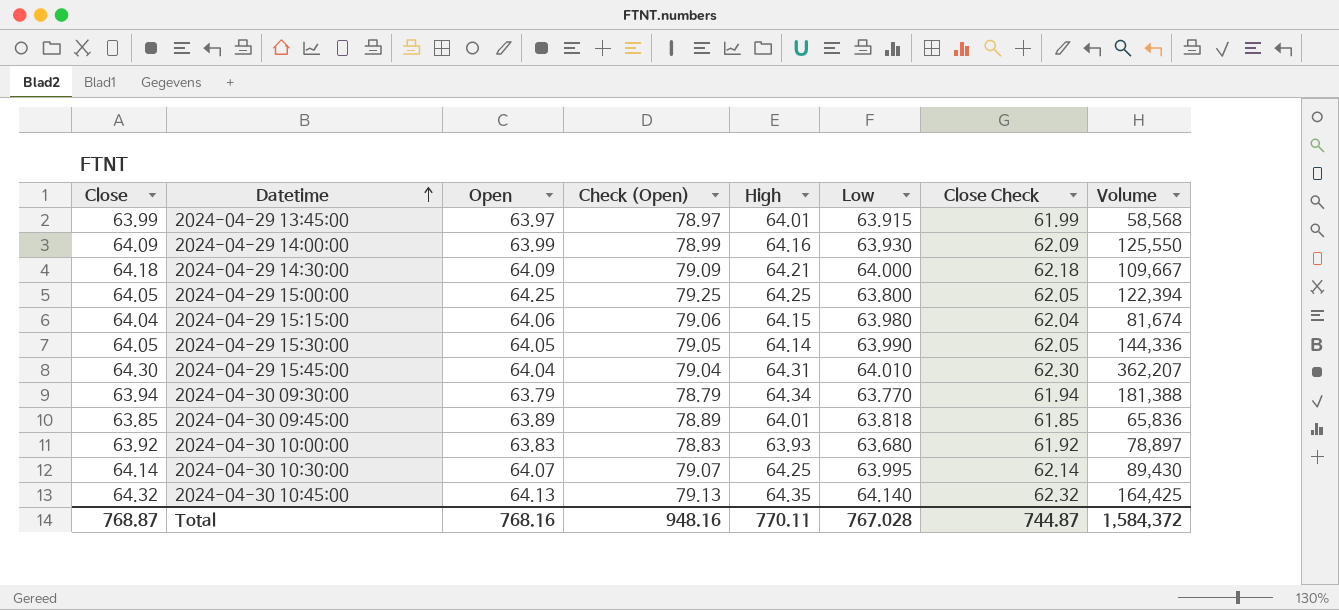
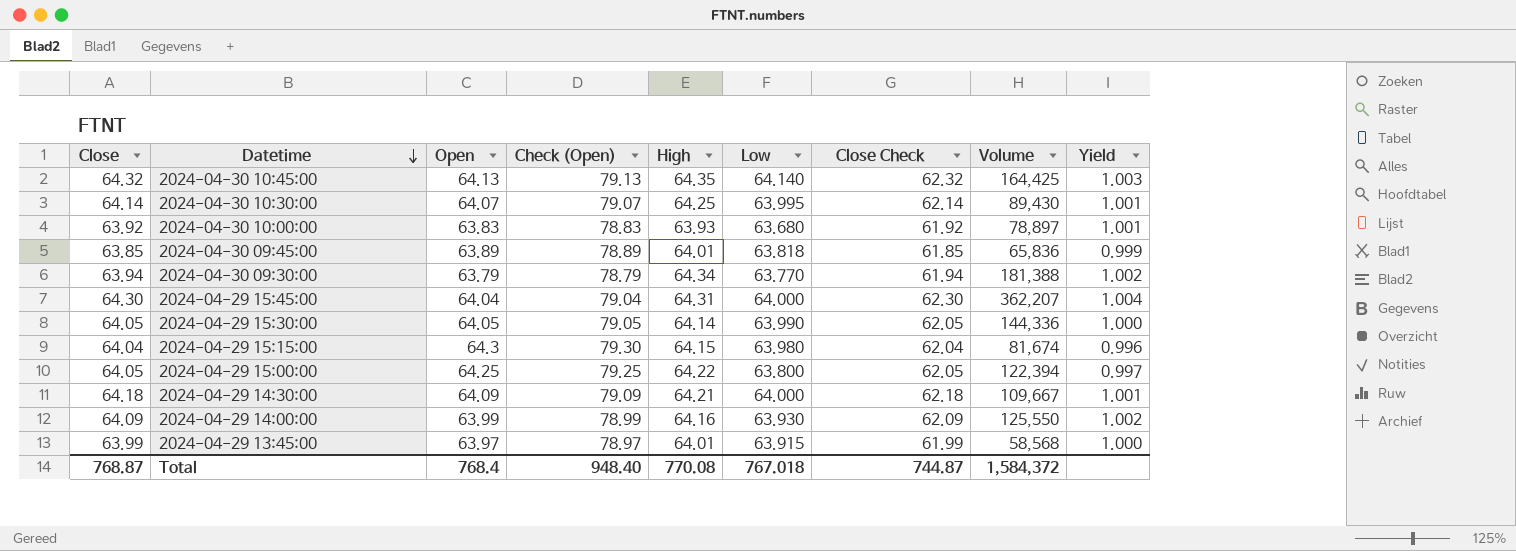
row order: Datetime ascending -> Datetime descending
column Yield | formula: none -> [Close] / [Open]
2024-04-29 15:45:00 | Low: 64.010 -> 64.000
2024-04-29 15:15:00 | Open: 64.06 -> 64.3
2024-04-29 15:15:00 | Check (Open): 79.06 -> 79.30
2024-04-29 15:00:00 | High: 64.25 -> 64.22
Total | Open: 768.16 -> 768.4
Total | Check (Open): 948.16 -> 948.40
Total | High: 770.11 -> 770.08
Total | Low: 767.028 -> 767.018

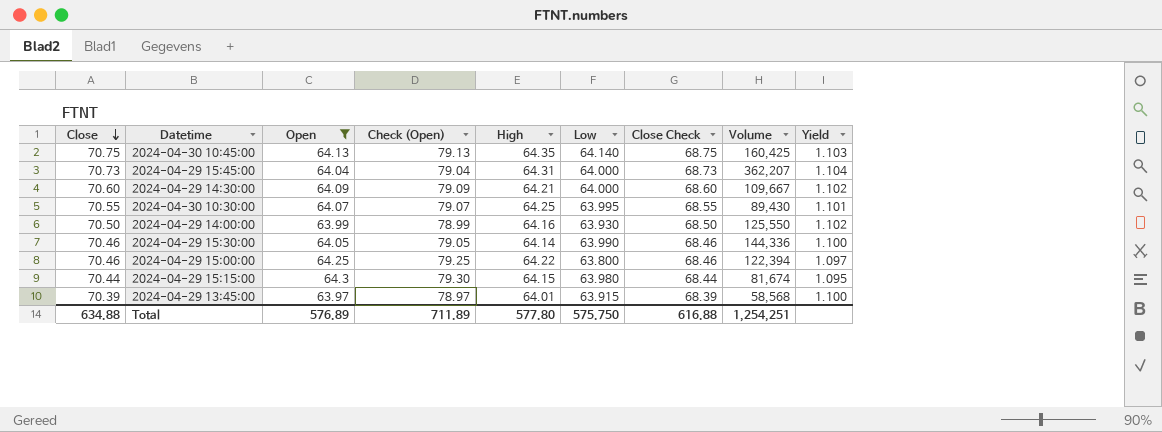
filter: none -> Open >= 63.97
row order: Datetime descending -> Close descending
2024-04-30 10:45:00 | Close: 64.32 -> 70.75
2024-04-30 10:45:00 | Close Check: 62.32 -> 68.75
2024-04-30 10:45:00 | Volume: 164,425 -> 160,425
2024-04-30 10:45:00 | Yield: 1.003 -> 1.103
2024-04-29 15:45:00 | Close: 64.30 -> 70.73
2024-04-29 15:45:00 | Close Check: 62.30 -> 68.73
2024-04-29 15:45:00 | Yield: 1.004 -> 1.104
2024-04-29 14:30:00 | Close: 64.18 -> 70.60
2024-04-29 14:30:00 | Close Check: 62.18 -> 68.60
2024-04-29 14:30:00 | Yield: 1.001 -> 1.102
2024-04-30 10:30:00 | Close: 64.14 -> 70.55
2024-04-30 10:30:00 | Close Check: 62.14 -> 68.55
2024-04-30 10:30:00 | Yield: 1.001 -> 1.101
2024-04-29 14:00:00 | Close: 64.09 -> 70.50
2024-04-29 14:00:00 | Close Check: 62.09 -> 68.50
2024-04-29 14:00:00 | Yield: 1.002 -> 1.102
2024-04-29 15:30:00 | Close: 64.05 -> 70.46
2024-04-29 15:30:00 | Close Check: 62.05 -> 68.46
2024-04-29 15:30:00 | Yield: 1.000 -> 1.100
2024-04-29 15:00:00 | Close: 64.05 -> 70.46
2024-04-29 15:00:00 | Close Check: 62.05 -> 68.46
2024-04-29 15:00:00 | Yield: 0.997 -> 1.097
2024-04-29 15:15:00 | Close: 64.04 -> 70.44
2024-04-29 15:15:00 | Close Check: 62.04 -> 68.44
2024-04-29 15:15:00 | Yield: 0.996 -> 1.095
2024-04-29 13:45:00 | Close: 63.99 -> 70.39
2024-04-29 13:45:00 | Close Check: 61.99 -> 68.39
2024-04-29 13:45:00 | Yield: 1.000 -> 1.100
Total | Close: 768.87 -> 634.88
Total | Open: 768.4 -> 576.89
Total | Check (Open): 948.40 -> 711.89
Total | High: 770.08 -> 577.80
Total | Low: 767.018 -> 575.750
Total | Close Check: 744.87 -> 616.88
Total | Volume: 1,584,372 -> 1,254,251

